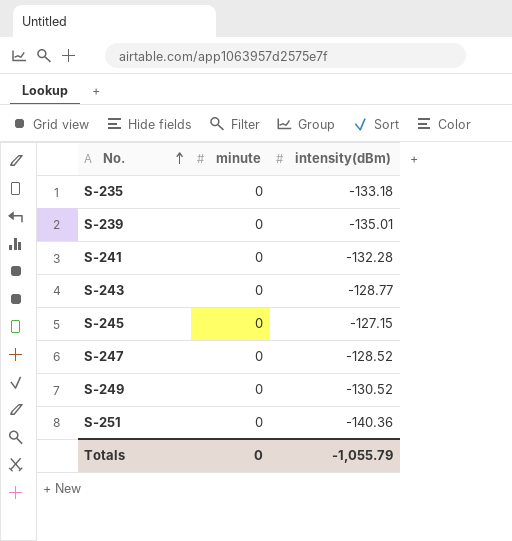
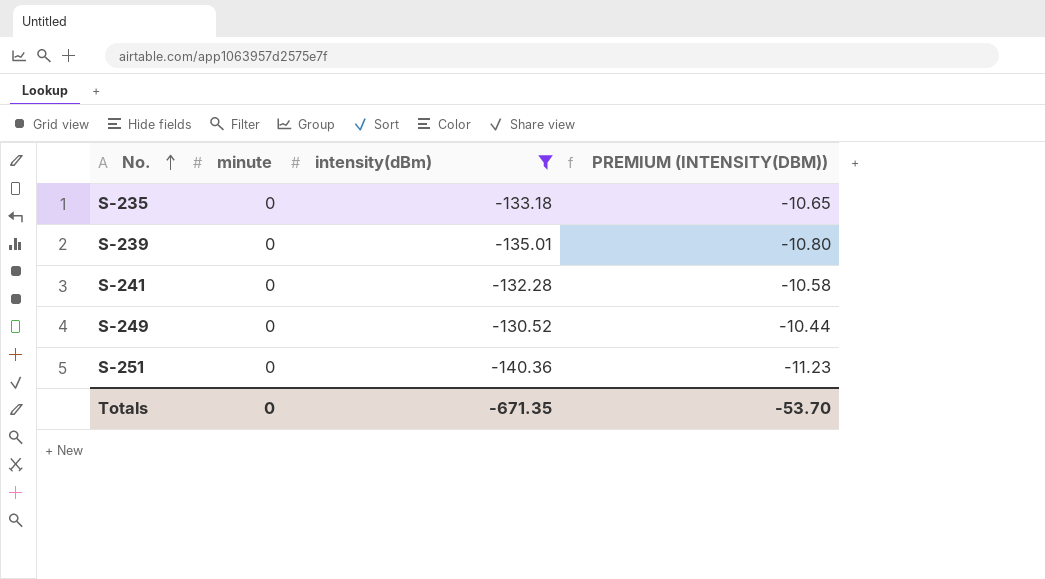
filter: none -> intensity(dBm) <= -130.52
column PREMIUM (INTENSITY(DBM)) | formula: none -> [intensity(dBm)] * 0.08
Totals | intensity(dBm): -1,055.79 -> -671.35

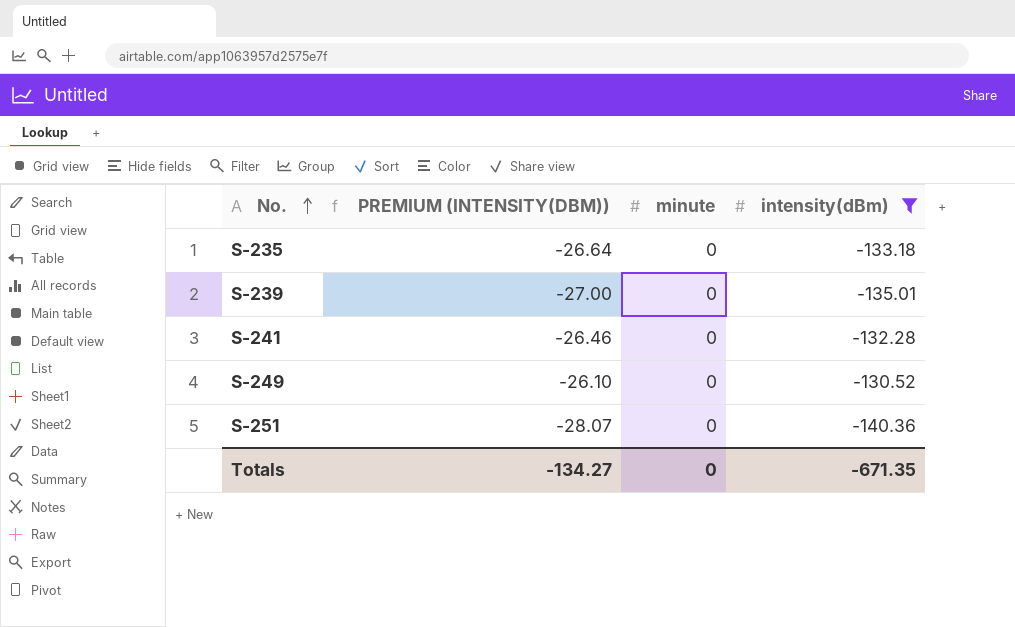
column PREMIUM (INTENSITY(DBM)) | formula: [intensity(dBm)] * 0.08 -> [intensity(dBm)] * 0.2
column PREMIUM (INTENSITY(DBM)) | position: 4 -> 2
Totals | PREMIUM (INTENSITY(DBM)): -53.70 -> -134.27

